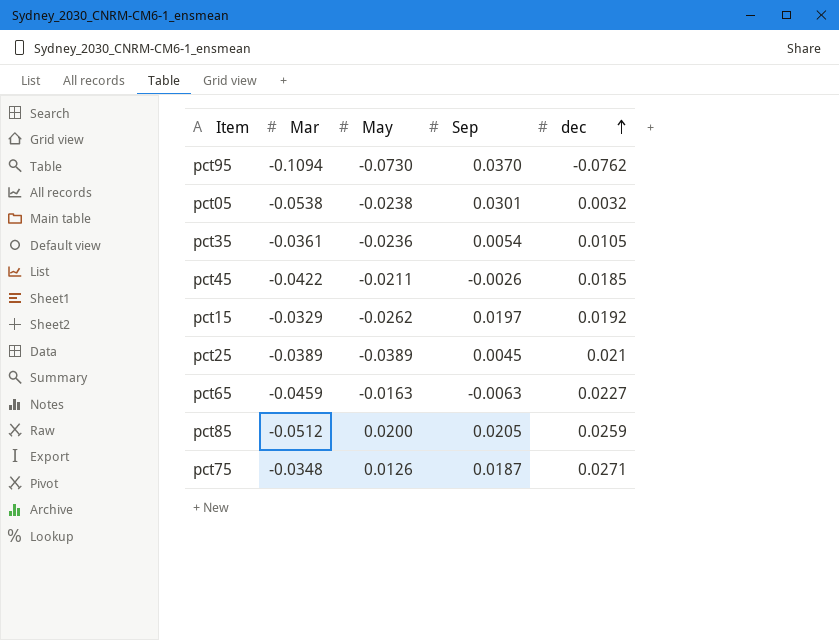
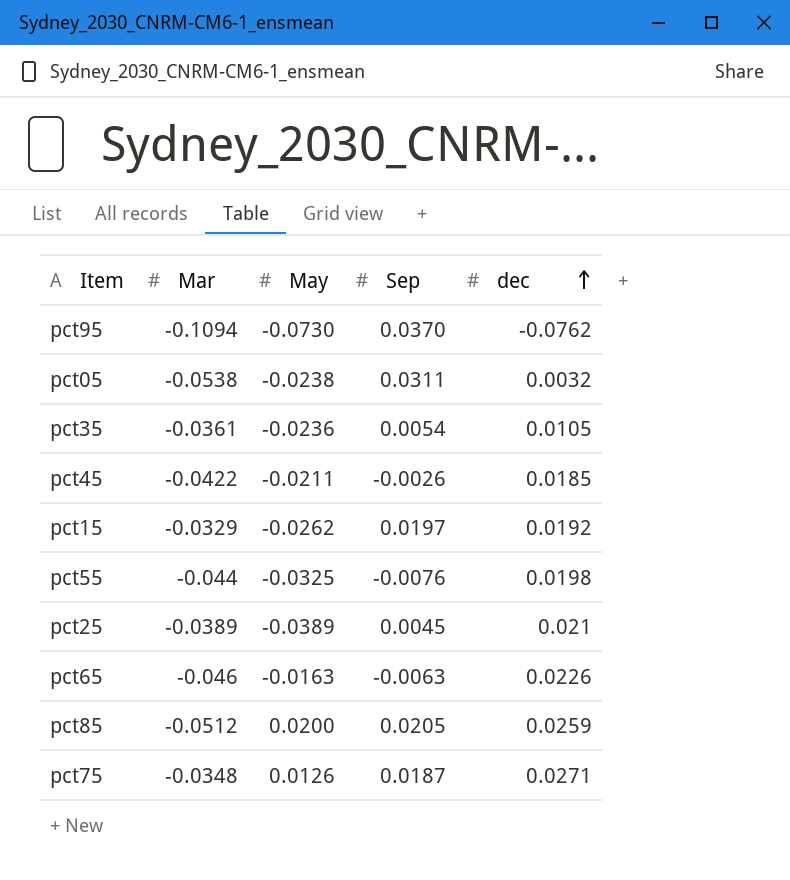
pct05 | Sep: 0.0301 -> 0.0311
row pct55: none -> -0.044 | -0.0325 | -0.0076 | 0.0198
pct65 | Mar: -0.0459 -> -0.046
pct65 | dec: 0.0227 -> 0.0226

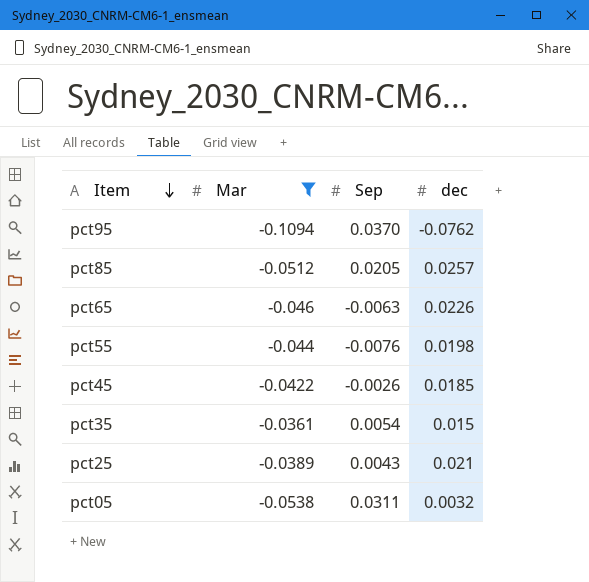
filter: none -> Mar <= -0.0361
row order: dec ascending -> Item descending
column May | position: 3 -> none
pct85 | dec: 0.0259 -> 0.0257
pct35 | dec: 0.0105 -> 0.015
pct25 | Sep: 0.0045 -> 0.0043

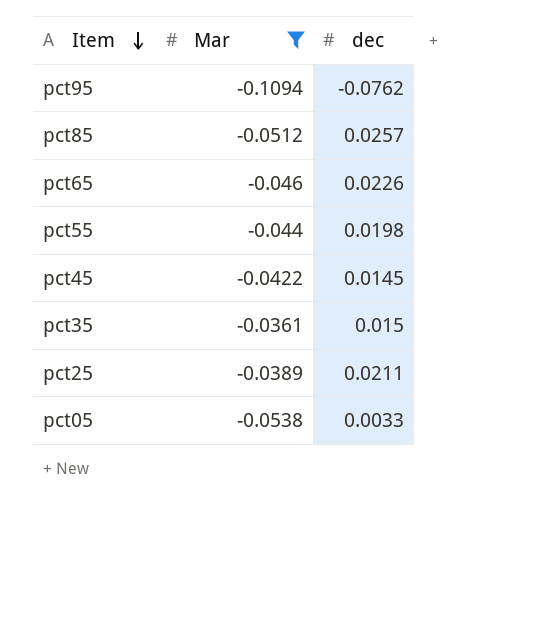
column Sep | position: 3 -> none
pct45 | dec: 0.0185 -> 0.0145
pct25 | dec: 0.021 -> 0.0211
pct05 | dec: 0.0032 -> 0.0033

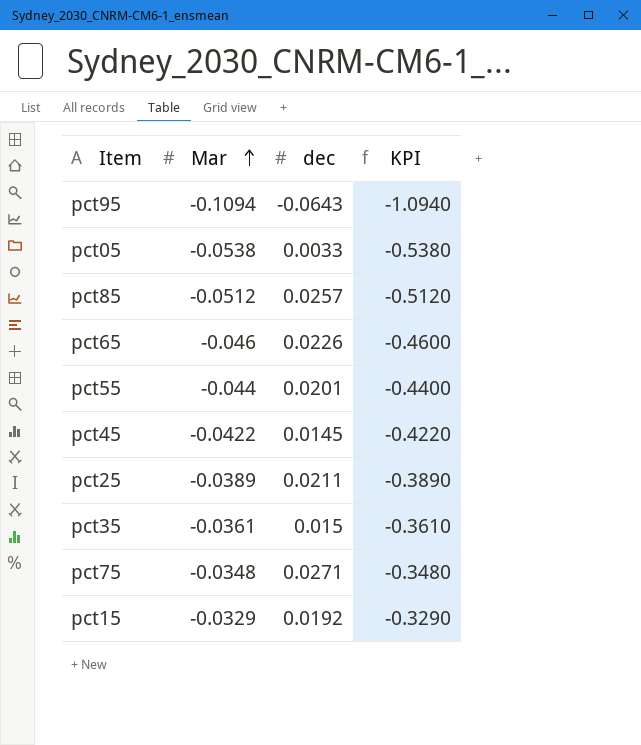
filter: Mar <= -0.0361 -> none
row order: Item descending -> Mar ascending
column KPI | formula: none -> [Mar] * 10
pct95 | dec: -0.0762 -> -0.0643
pct55 | dec: 0.0198 -> 0.0201

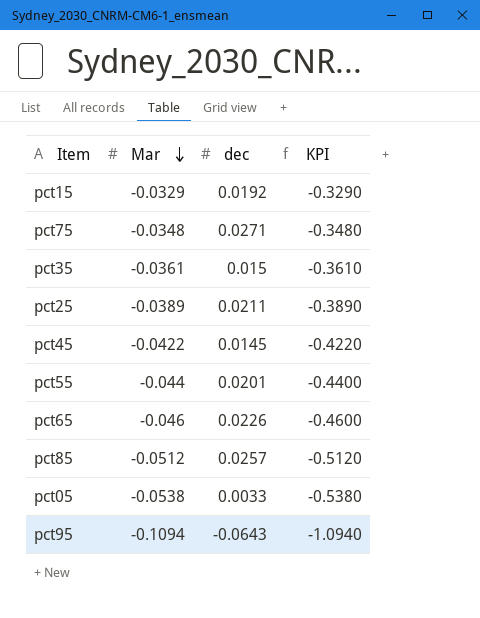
row order: Mar ascending -> Mar descending

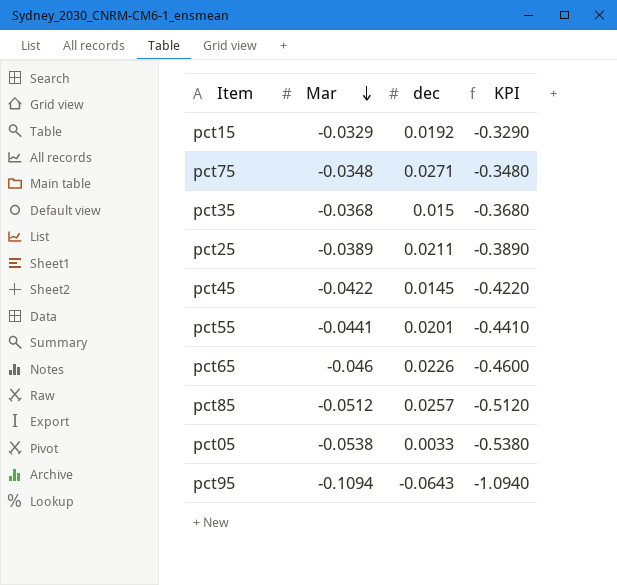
pct35 | Mar: -0.0361 -> -0.0368
pct35 | KPI: -0.3610 -> -0.3680
pct55 | Mar: -0.044 -> -0.0441
pct55 | KPI: -0.4400 -> -0.4410

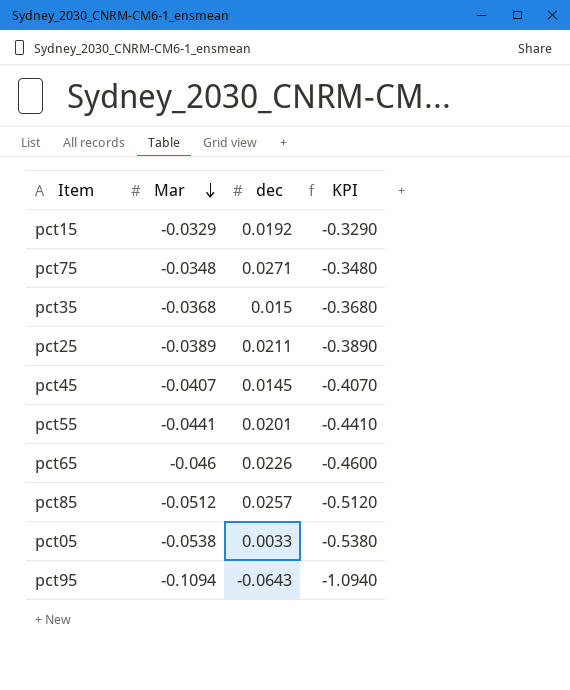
pct45 | Mar: -0.0422 -> -0.0407
pct45 | KPI: -0.4220 -> -0.4070

